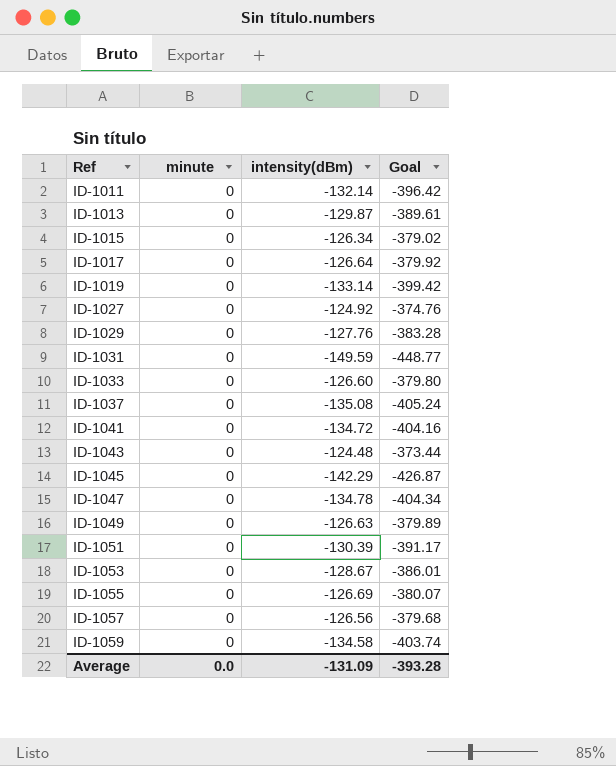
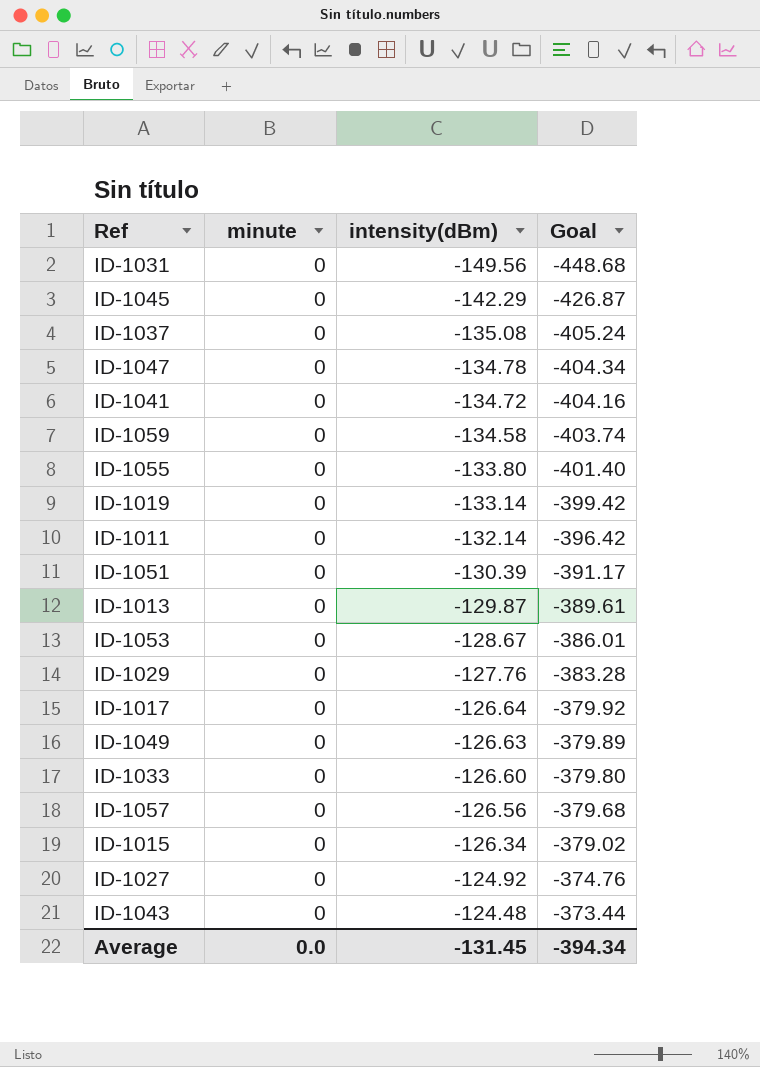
row order: Ref ascending -> intensity(dBm) ascending
ID-1031 | intensity(dBm): -149.59 -> -149.56
ID-1031 | Goal: -448.77 -> -448.68
ID-1055 | intensity(dBm): -126.69 -> -133.80
ID-1055 | Goal: -380.07 -> -401.40
Average | intensity(dBm): -131.09 -> -131.45
Average | Goal: -393.28 -> -394.34

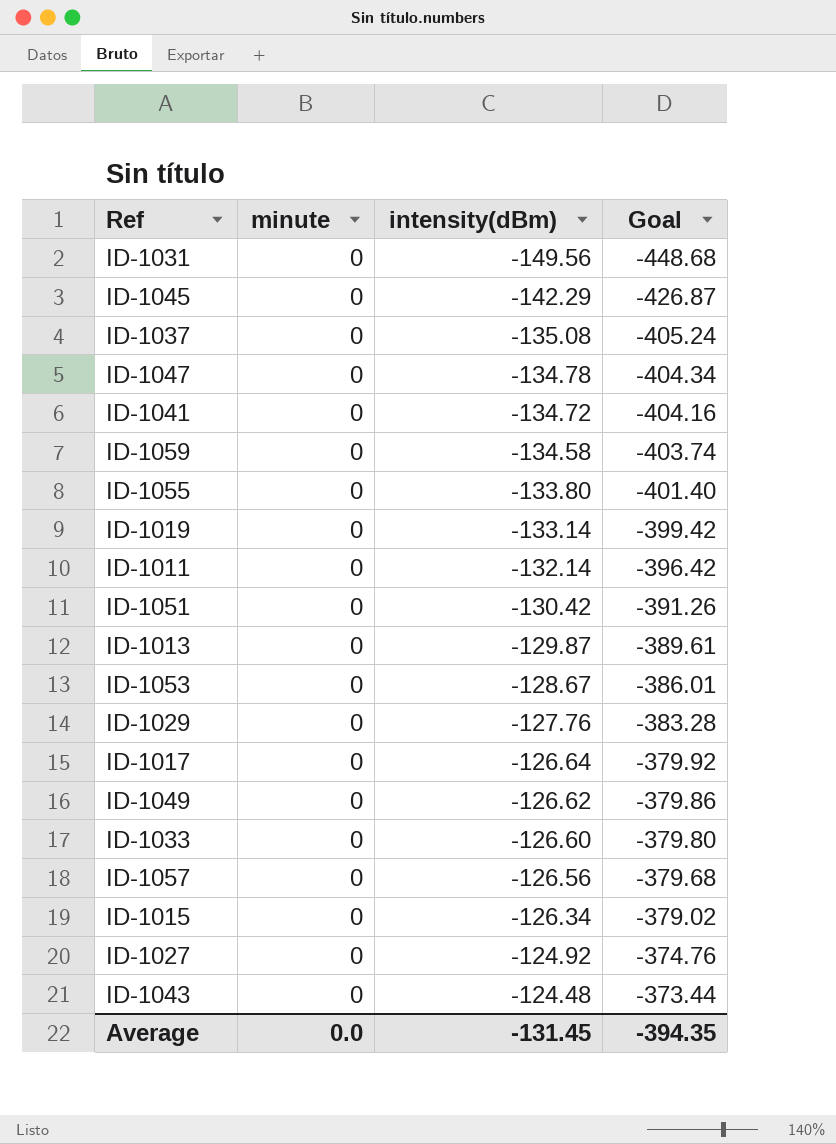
ID-1051 | intensity(dBm): -130.39 -> -130.42
ID-1051 | Goal: -391.17 -> -391.26
ID-1049 | intensity(dBm): -126.63 -> -126.62
ID-1049 | Goal: -379.89 -> -379.86
Average | Goal: -394.34 -> -394.35

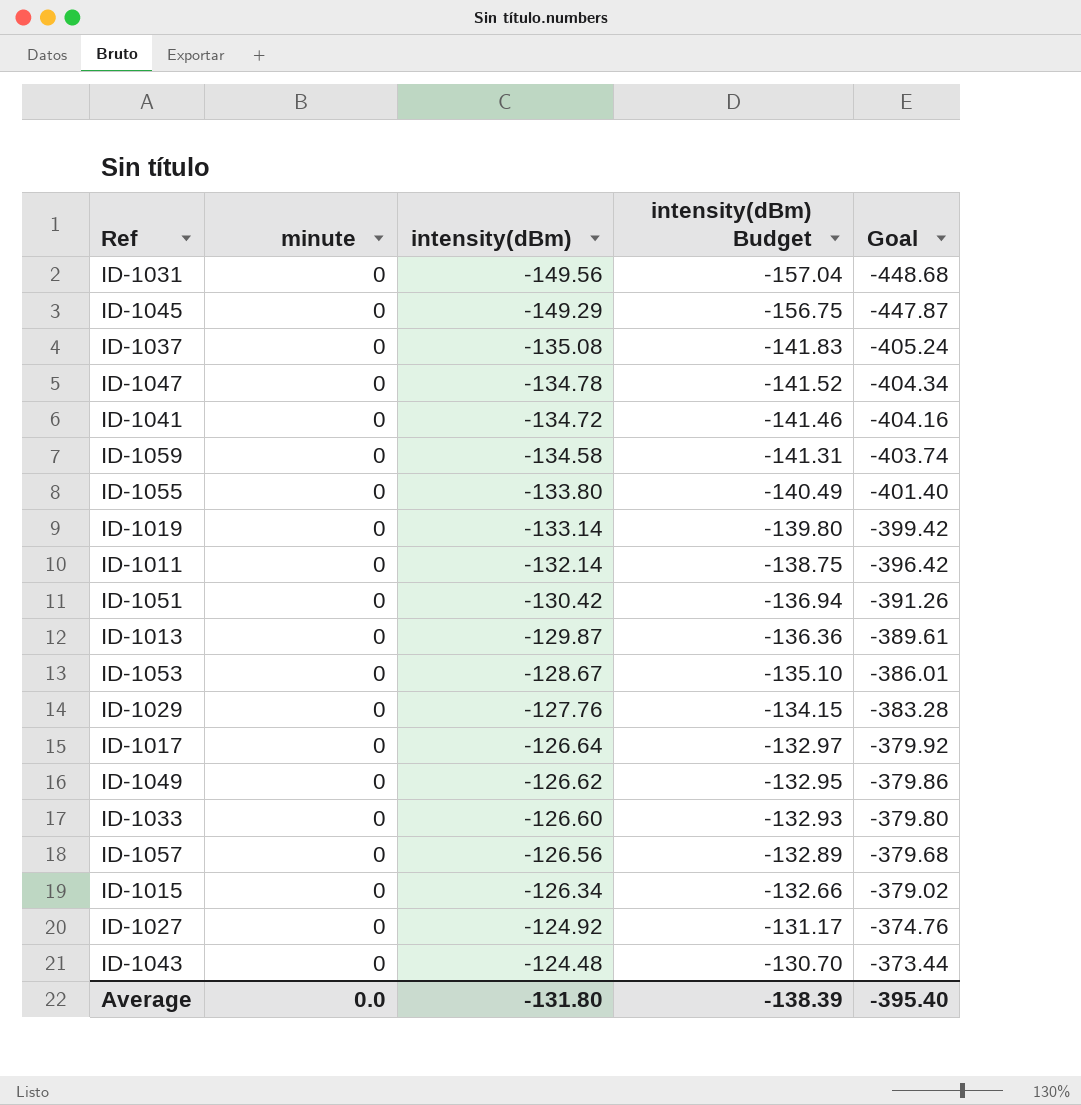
column intensity(dBm) Budget | formula: none -> [intensity(dBm)] * 1.05
ID-1045 | intensity(dBm): -142.29 -> -149.29
ID-1045 | Goal: -426.87 -> -447.87
Average | intensity(dBm): -131.45 -> -131.80
Average | Goal: -394.35 -> -395.40

